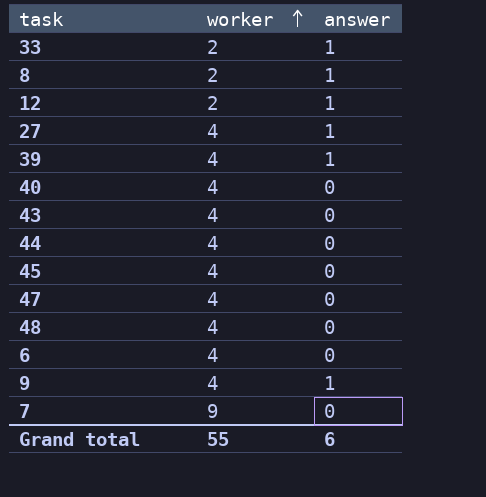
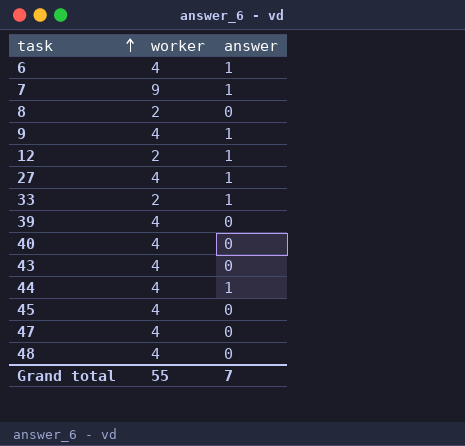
row order: worker ascending -> task ascending
6 | answer: 0 -> 1
7 | answer: 0 -> 1
8 | answer: 1 -> 0
39 | answer: 1 -> 0
44 | answer: 0 -> 1
Grand total | answer: 6 -> 7

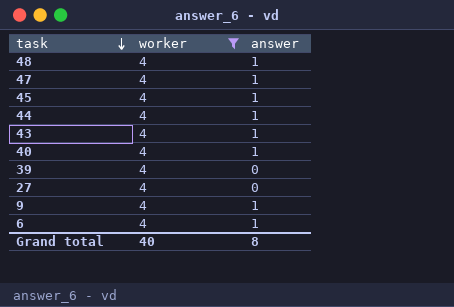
filter: none -> worker = 4
row order: task ascending -> task descending
48 | answer: 0 -> 1
47 | answer: 0 -> 1
45 | answer: 0 -> 1
43 | answer: 0 -> 1
40 | answer: 0 -> 1
27 | answer: 1 -> 0
Grand total | worker: 55 -> 40
Grand total | answer: 7 -> 8

